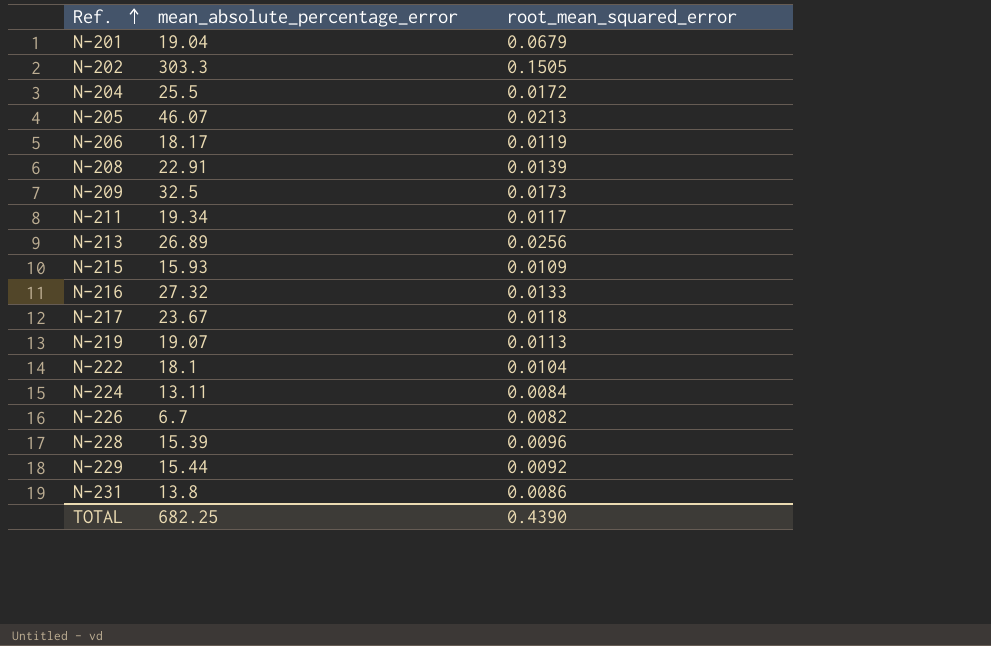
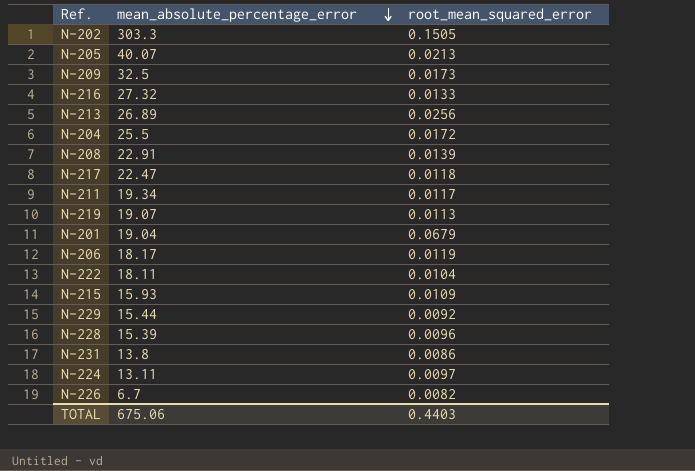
row order: Ref. ascending -> mean_absolute_percentage_error descending
N-205 | mean_absolute_percentage_error: 46.07 -> 40.07
N-217 | mean_absolute_percentage_error: 23.67 -> 22.47
N-222 | mean_absolute_percentage_error: 18.1 -> 18.11
N-224 | root_mean_squared_error: 0.0084 -> 0.0097
TOTAL | mean_absolute_percentage_error: 682.25 -> 675.06
TOTAL | root_mean_squared_error: 0.4390 -> 0.4403

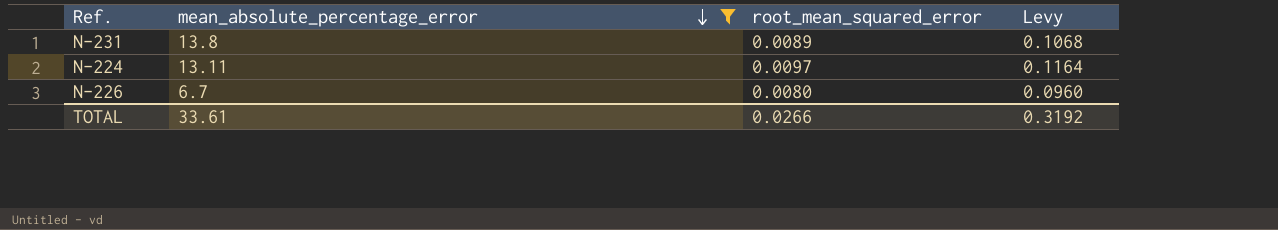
filter: none -> mean_absolute_percentage_error <= 13.8
column Levy | formula: none -> [root_mean_squared_error] * 12
N-231 | root_mean_squared_error: 0.0086 -> 0.0089
N-226 | root_mean_squared_error: 0.0082 -> 0.0080
TOTAL | mean_absolute_percentage_error: 675.06 -> 33.61
TOTAL | root_mean_squared_error: 0.4403 -> 0.0266

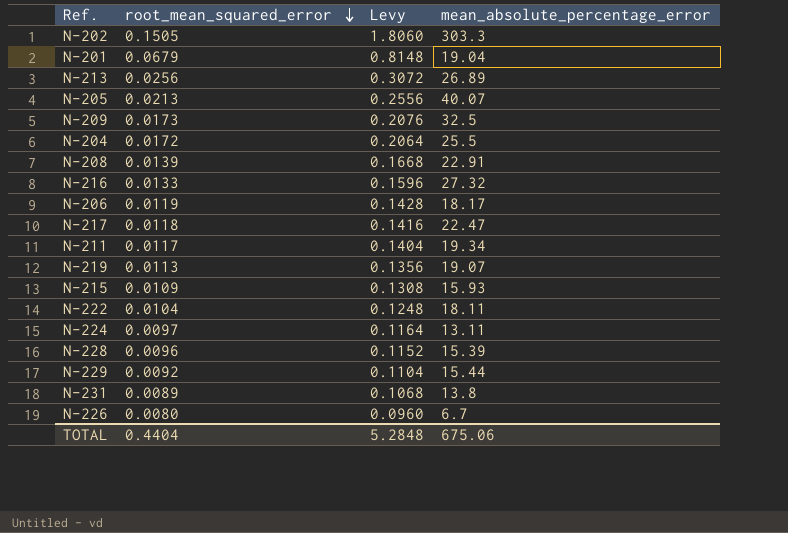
filter: mean_absolute_percentage_error <= 13.8 -> none
row order: mean_absolute_percentage_error descending -> root_mean_squared_error descending
column mean_absolute_percentage_error | position: 2 -> 4
TOTAL | root_mean_squared_error: 0.0266 -> 0.4404
TOTAL | Levy: 0.3192 -> 5.2848
TOTAL | mean_absolute_percentage_error: 33.61 -> 675.06

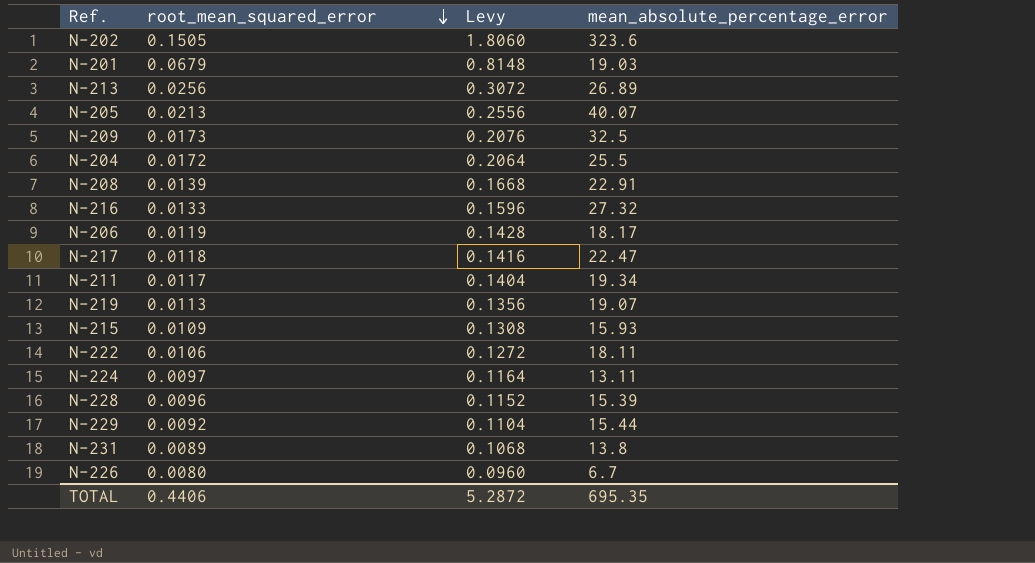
N-202 | mean_absolute_percentage_error: 303.3 -> 323.6
N-201 | mean_absolute_percentage_error: 19.04 -> 19.03
N-222 | root_mean_squared_error: 0.0104 -> 0.0106
N-222 | Levy: 0.1248 -> 0.1272
TOTAL | root_mean_squared_error: 0.4404 -> 0.4406
TOTAL | Levy: 5.2848 -> 5.2872
TOTAL | mean_absolute_percentage_error: 675.06 -> 695.35

